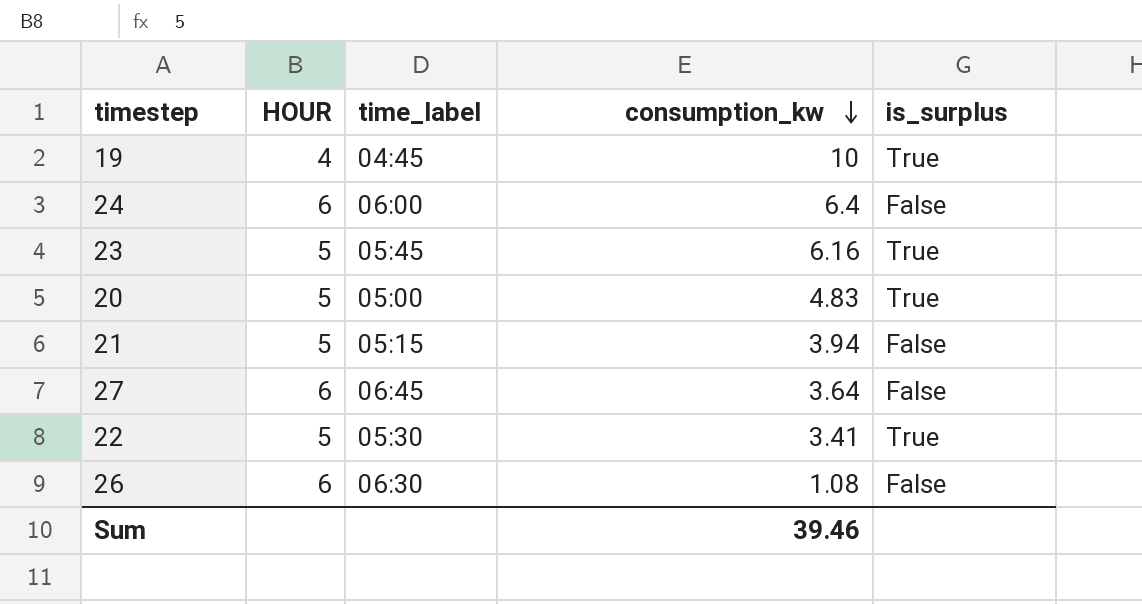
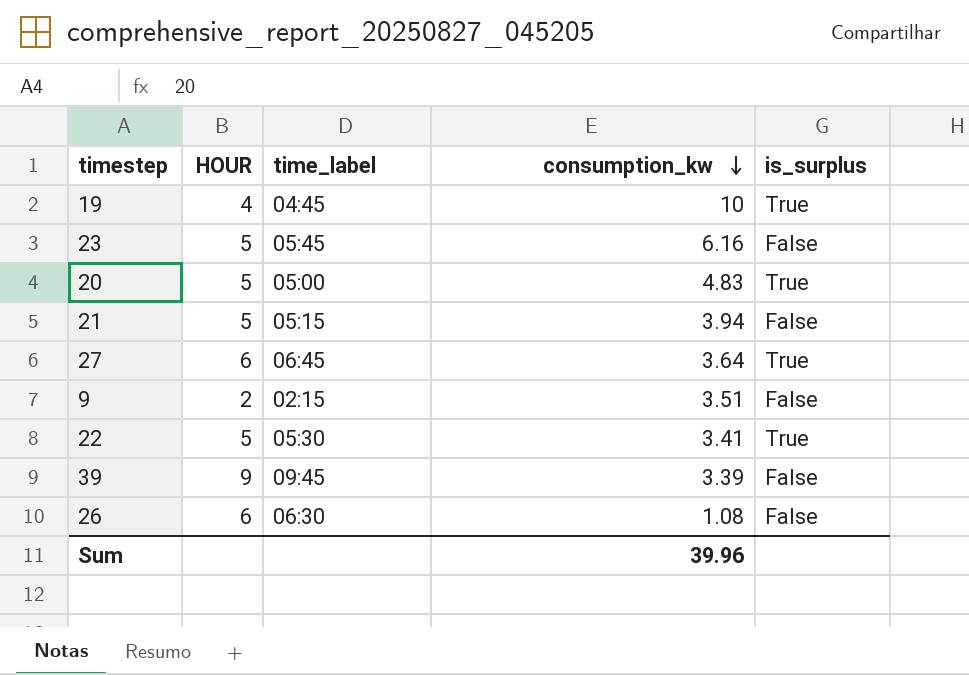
row 24: 6 | 06:00 | 6.4 | False -> none
23 | is_surplus: True -> False
27 | is_surplus: False -> True
row 9: none -> 2 | 02:15 | 3.51 | False
row 39: none -> 9 | 09:45 | 3.39 | False
Sum | consumption_kw: 39.46 -> 39.96

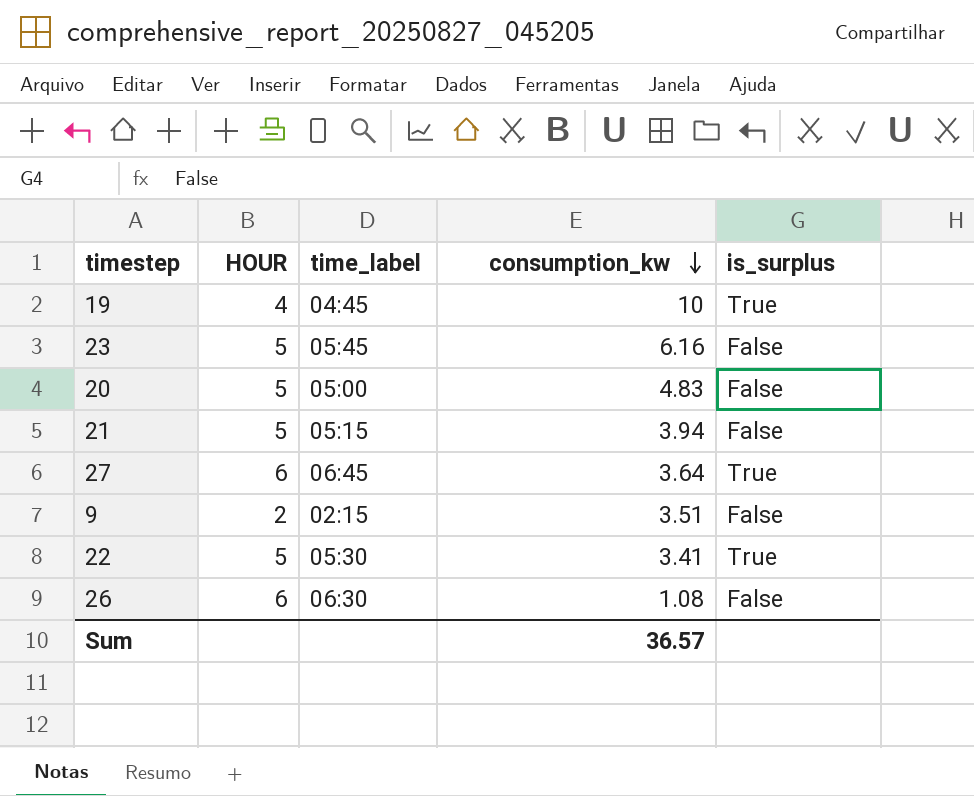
row 39: 9 | 09:45 | 3.39 | False -> none
20 | is_surplus: True -> False
Sum | consumption_kw: 39.96 -> 36.57

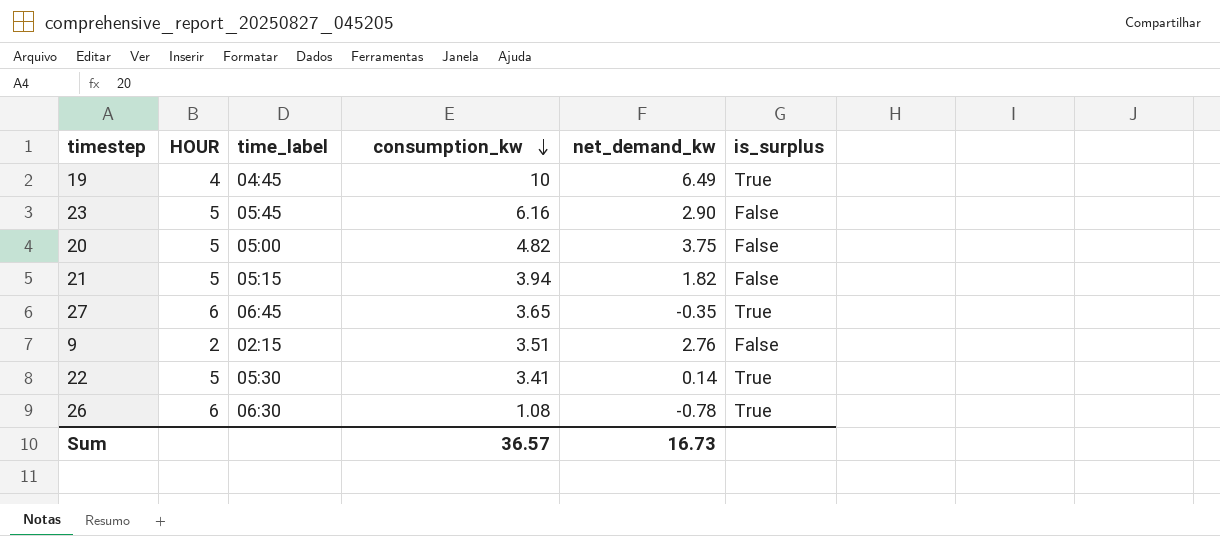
column net_demand_kw | position: none -> 5
20 | consumption_kw: 4.83 -> 4.82
27 | consumption_kw: 3.64 -> 3.65
26 | is_surplus: False -> True

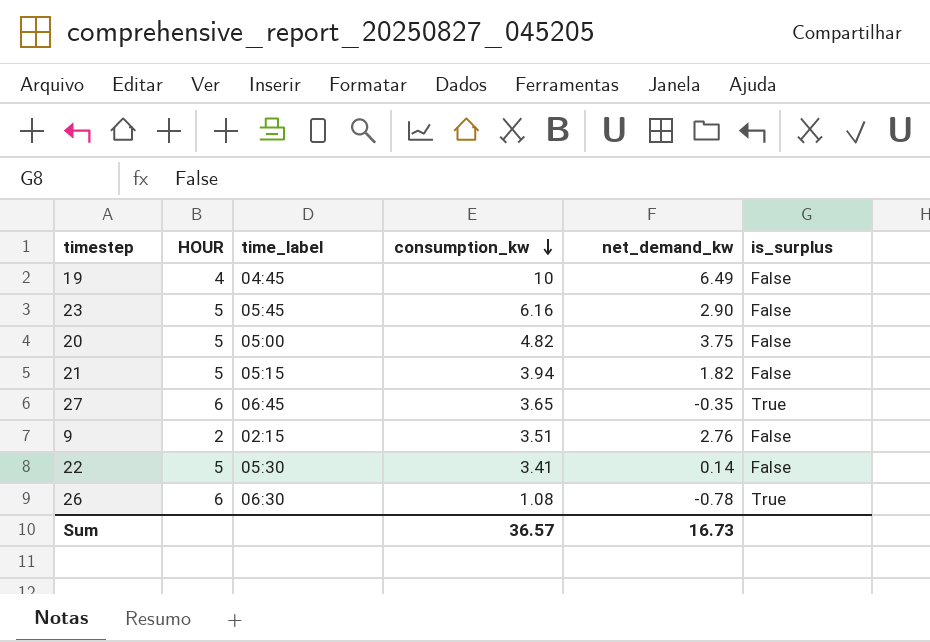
19 | is_surplus: True -> False
22 | is_surplus: True -> False

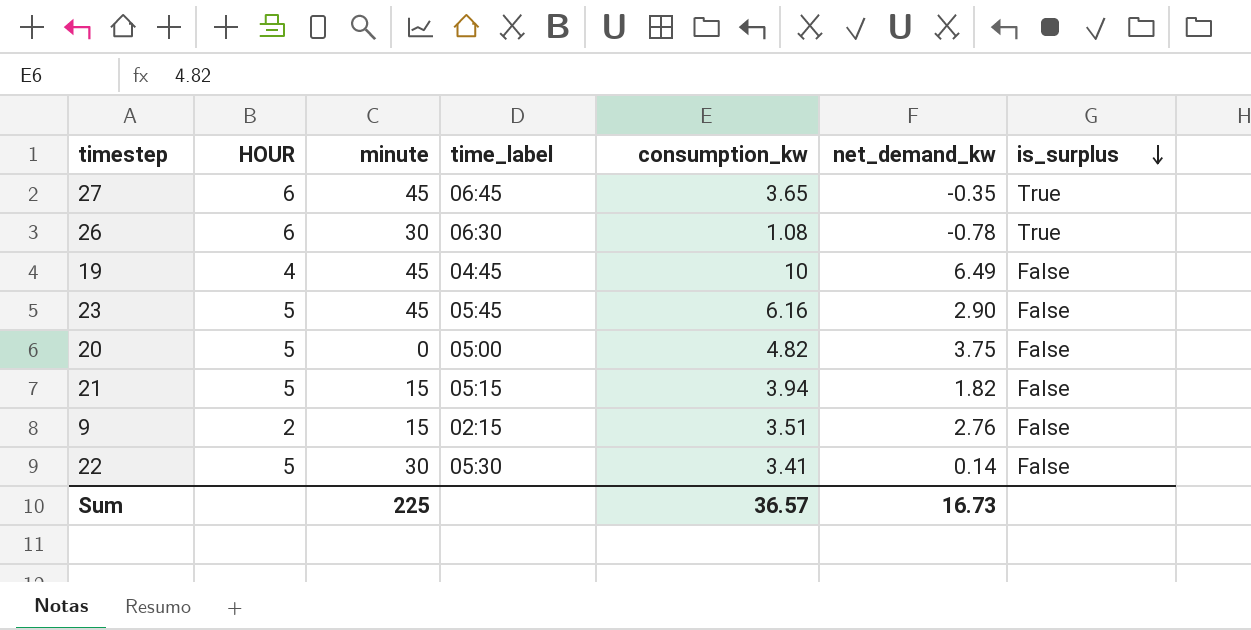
row order: consumption_kw descending -> is_surplus descending
column minute | position: none -> 3

